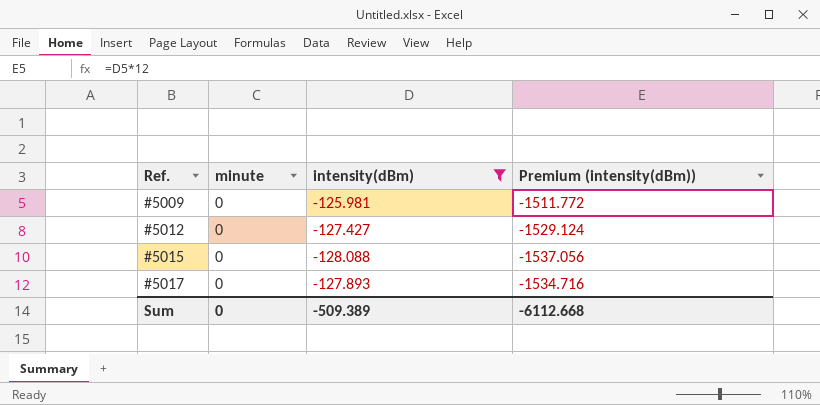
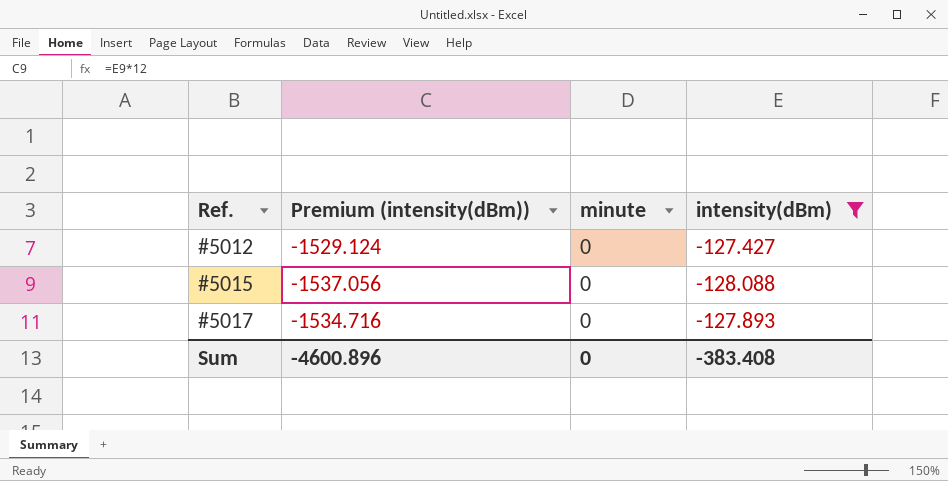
column Premium (intensity(dBm)) | position: 4 -> 2
row #5009: 0 | -125.981 | -1511.772 -> none
Sum | Premium (intensity(dBm)): -6112.668 -> -4600.896
Sum | intensity(dBm): -509.389 -> -383.408

